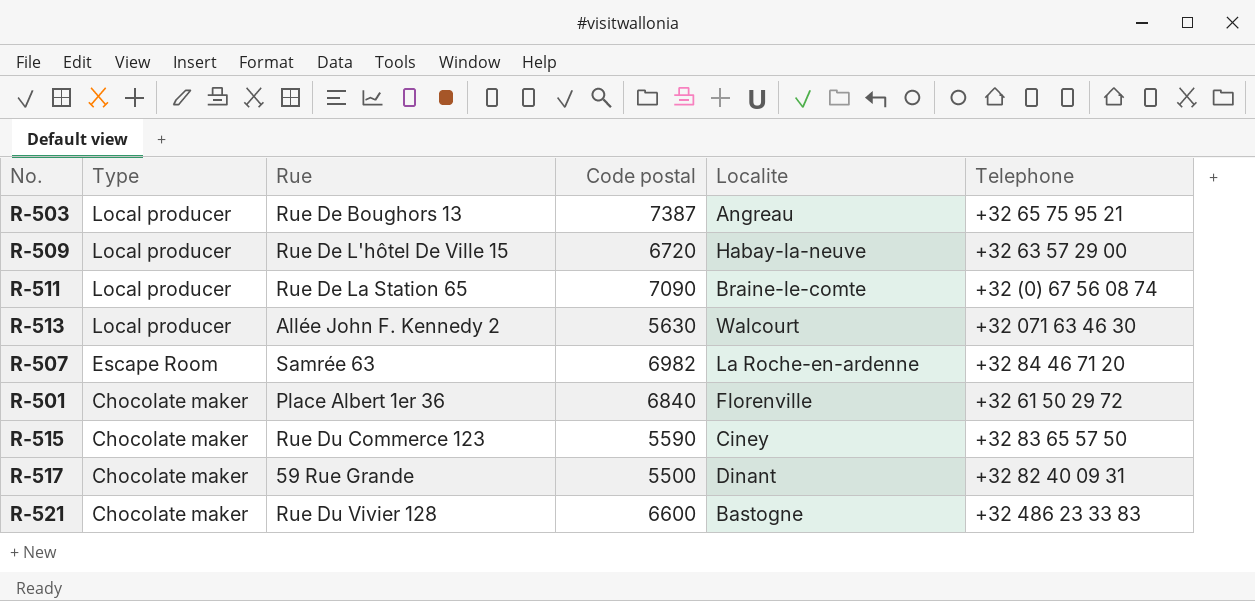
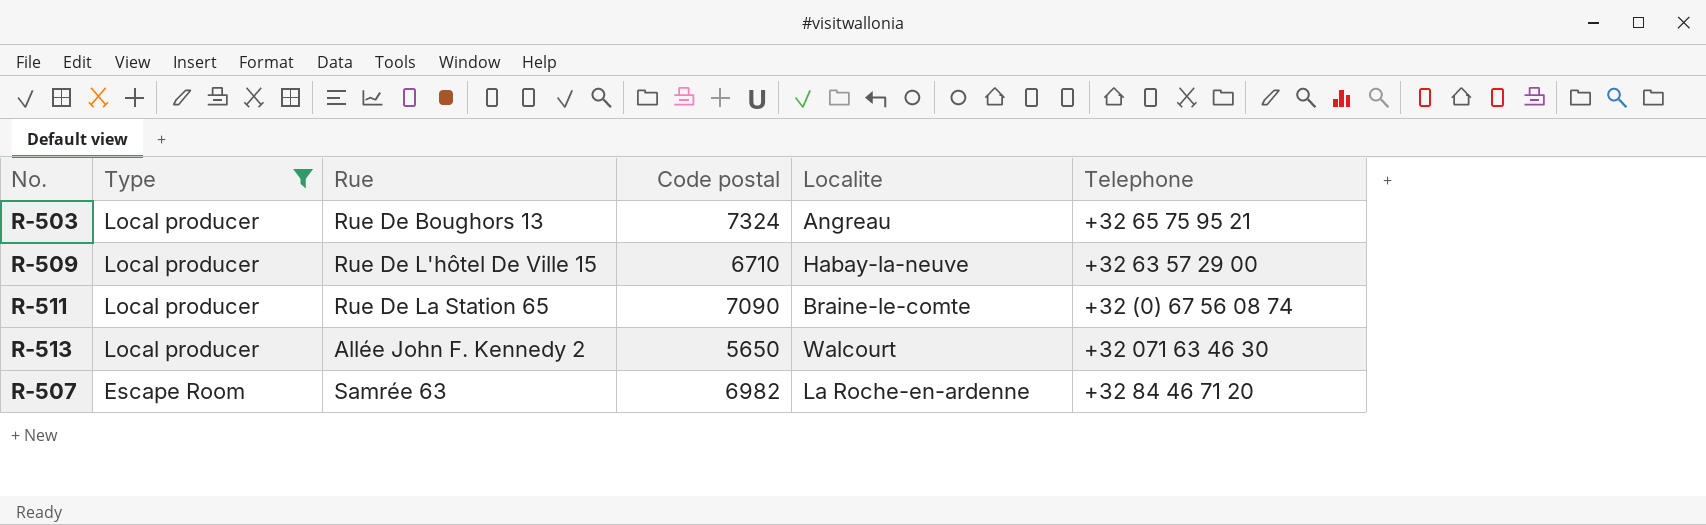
filter: none -> Type != Chocolate maker
R-503 | Code postal: 7387 -> 7324
R-509 | Code postal: 6720 -> 6710
R-513 | Code postal: 5630 -> 5650

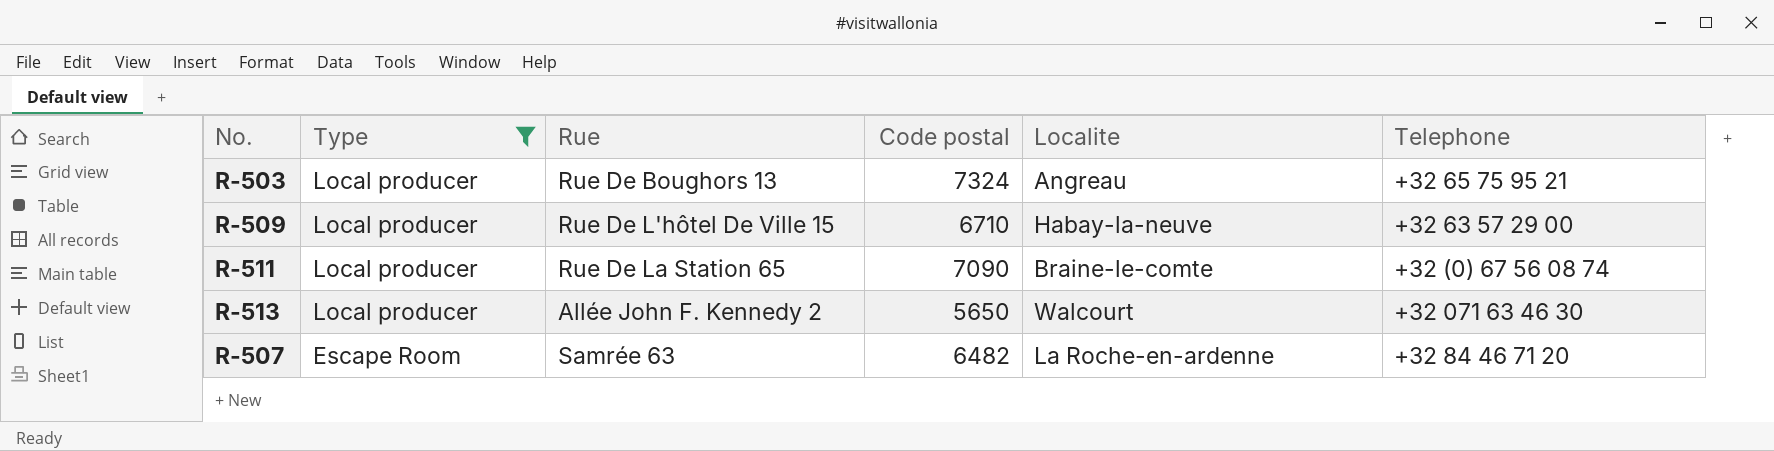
R-507 | Code postal: 6982 -> 6482

